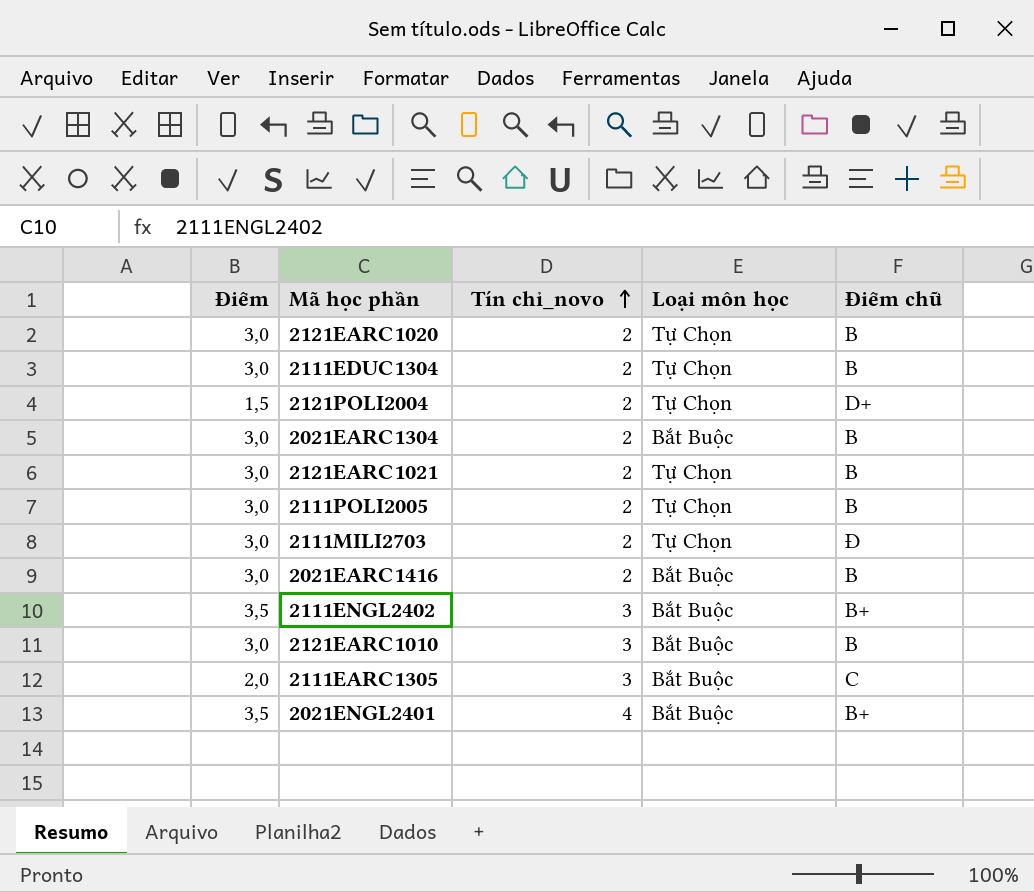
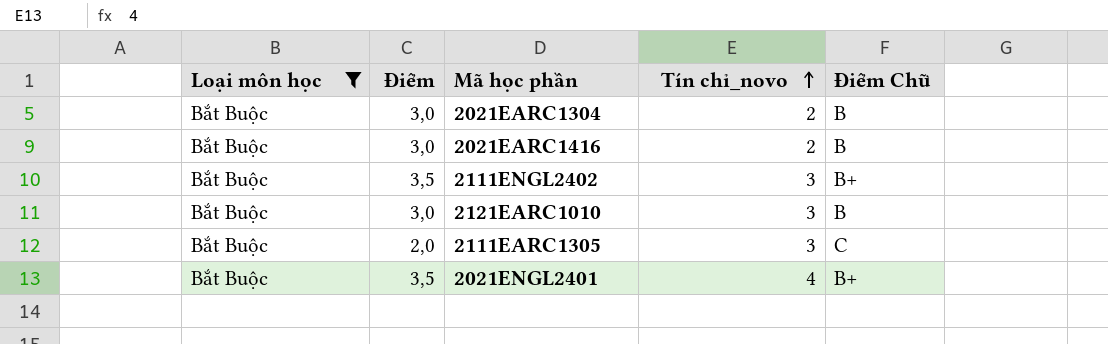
filter: none -> Loại môn học = Bắt Buộc
column Loại môn học | position: 4 -> 1
column name: Điểm chữ -> Điểm Chữ

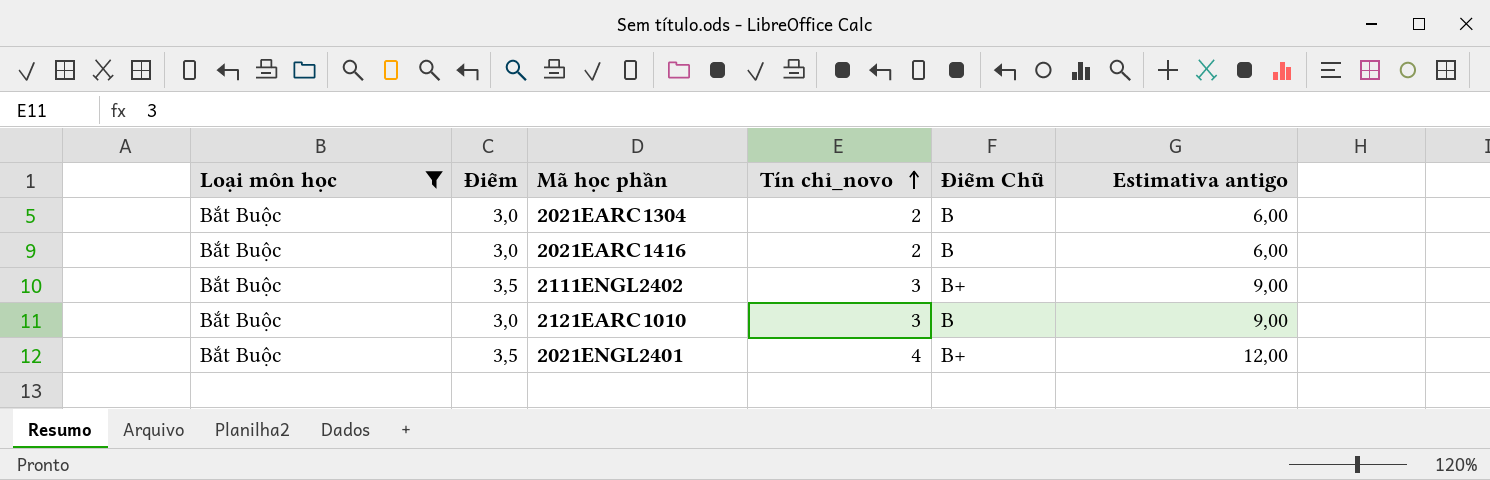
column Estimativa antigo | formula: none -> [Tín chỉ_novo] * 3
row 2111EARC1305: Bắt Buộc | 2,0 | 3 | C -> none

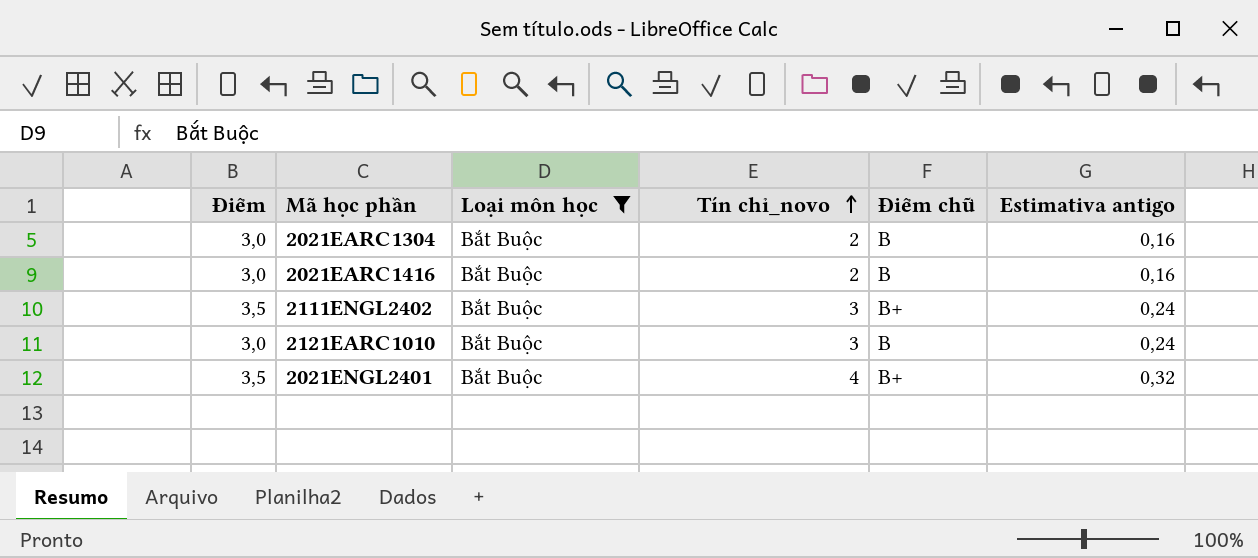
column Loại môn học | position: 1 -> 3
column name: Điểm Chữ -> Điểm chữ
column Estimativa antigo | formula: [Tín chỉ_novo] * 3 -> [Tín chỉ_novo] * 0,08

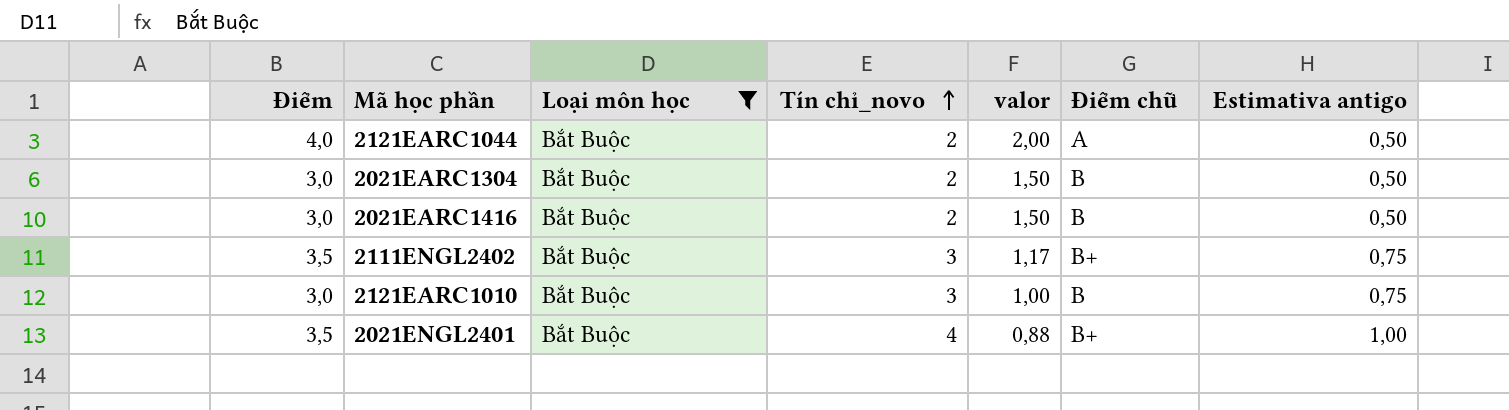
column valor | formula: none -> [Điểm] / [Tín chỉ_novo]
column Estimativa antigo | formula: [Tín chỉ_novo] * 0,08 -> [Tín chỉ_novo] * 0,25
row 2121EARC1044: none -> 4,0 | Bắt Buộc | 2 | 2,00 | A | 0,50

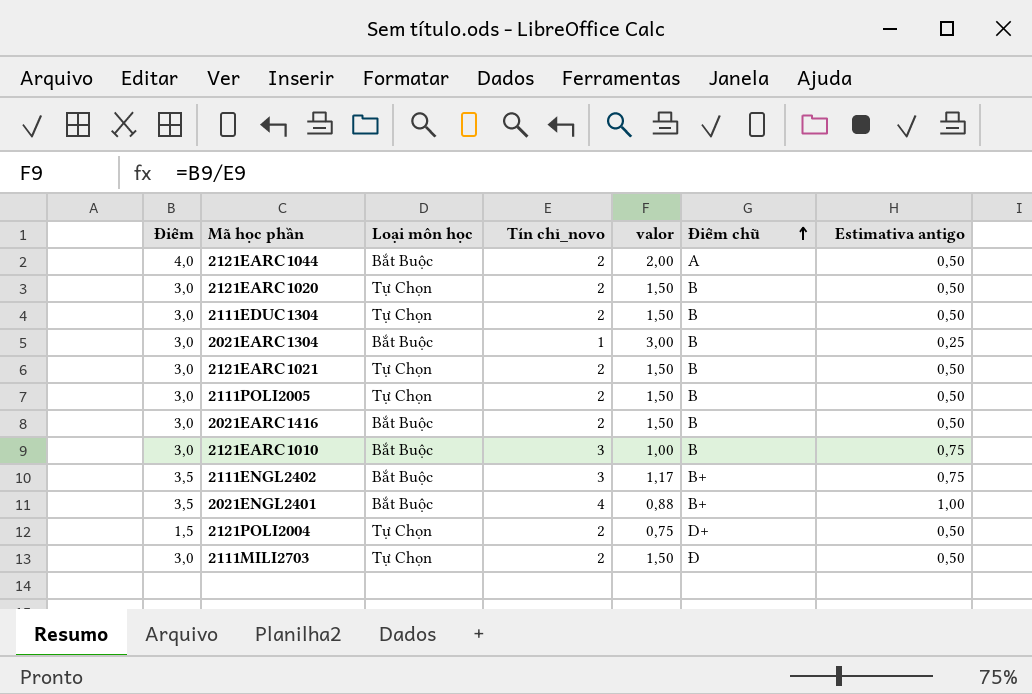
filter: Loại môn học = Bắt Buộc -> none
row order: Tín chỉ_novo ascending -> Điểm chữ ascending
2021EARC1304 | Tín chỉ_novo: 2 -> 1
2021EARC1304 | valor: 1,50 -> 3,00
2021EARC1304 | Estimativa antigo: 0,50 -> 0,25

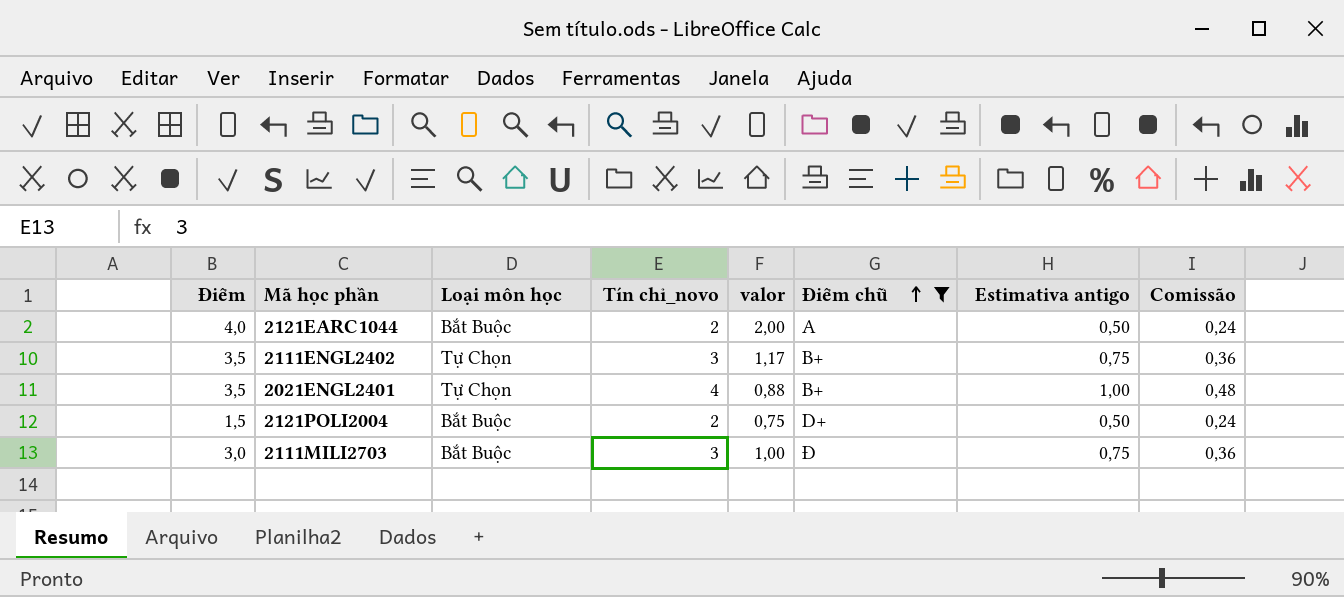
filter: none -> Điểm chữ != B
column Comissão | formula: none -> [Tín chỉ_novo] * 0,12
2111ENGL2402 | Loại môn học: Bắt Buộc -> Tự Chọn
2021ENGL2401 | Loại môn học: Bắt Buộc -> Tự Chọn
2121POLI2004 | Loại môn học: Tự Chọn -> Bắt Buộc
2111MILI2703 | Loại môn học: Tự Chọn -> Bắt Buộc
2111MILI2703 | Tín chỉ_novo: 2 -> 3
2111MILI2703 | valor: 1,50 -> 1,00
2111MILI2703 | Estimativa antigo: 0,50 -> 0,75

